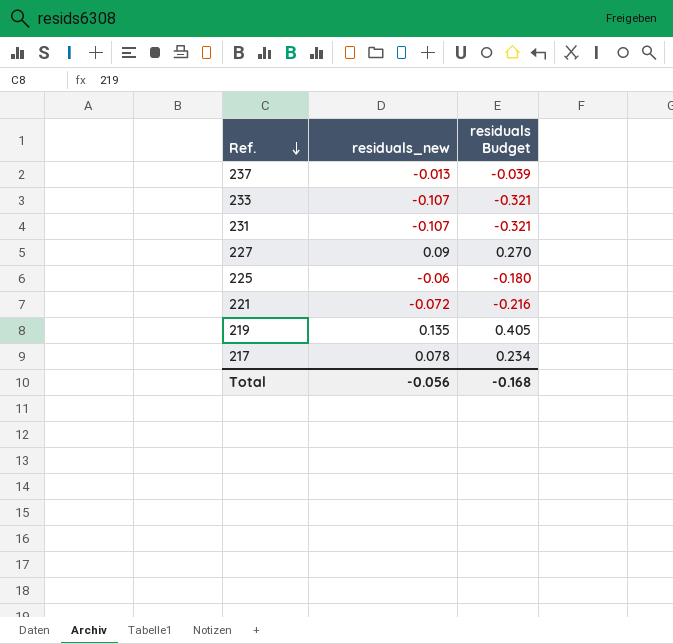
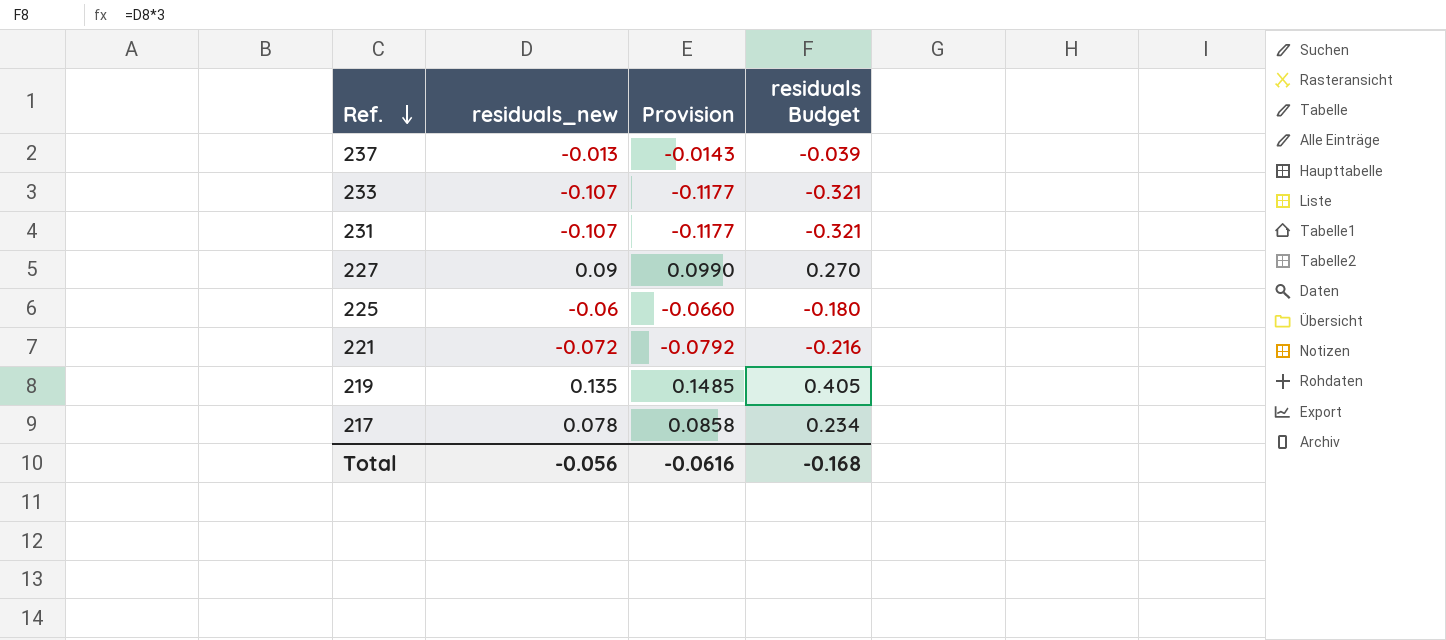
column Provision | formula: none -> [residuals_new] * 1.1

